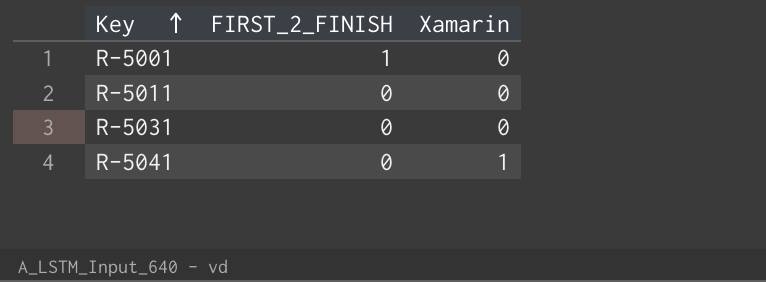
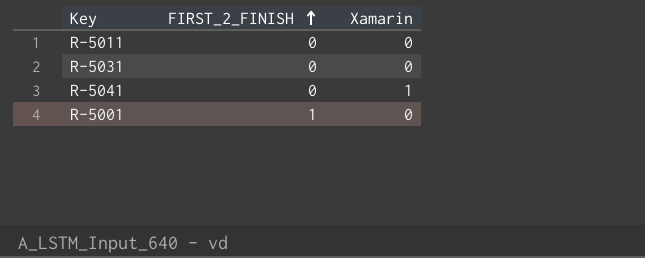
row order: Key ascending -> FIRST_2_FINISH ascending

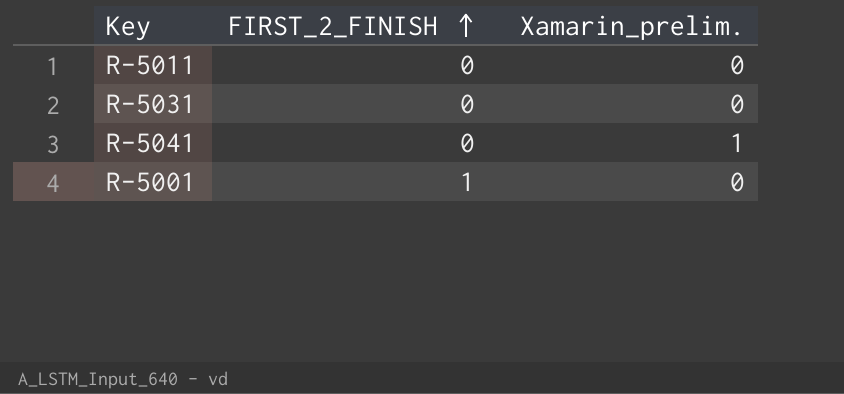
column name: Xamarin -> Xamarin_prelim.

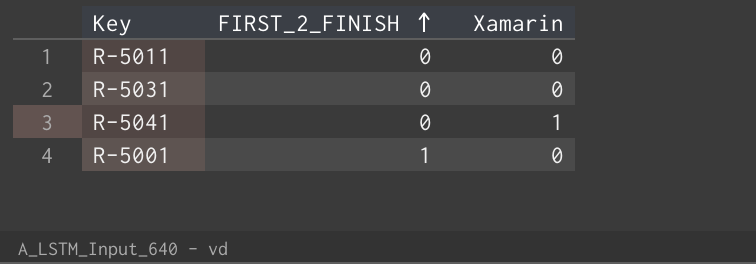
column name: Xamarin_prelim. -> Xamarin

